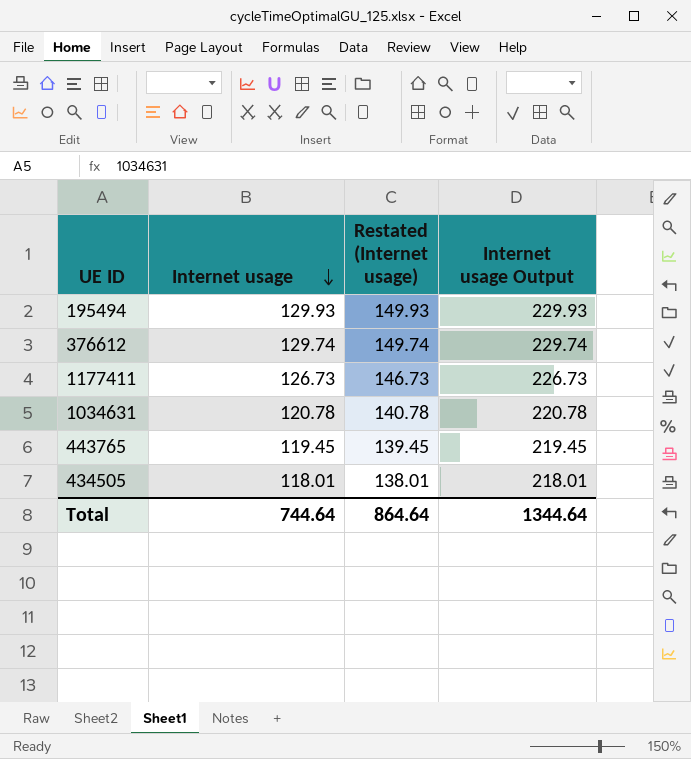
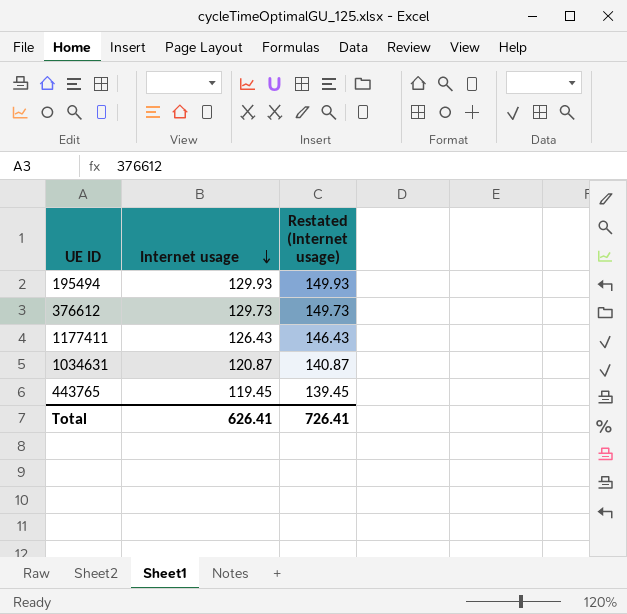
column Internet usage Output | formula: [Internet usage] + 100 -> none
row 434505: 118.01 | 138.01 | 218.01 -> none
376612 | Internet usage: 129.74 -> 129.73
376612 | Restated (Internet usage): 149.74 -> 149.73
1177411 | Internet usage: 126.73 -> 126.43
1177411 | Restated (Internet usage): 146.73 -> 146.43
1034631 | Internet usage: 120.78 -> 120.87
1034631 | Restated (Internet usage): 140.78 -> 140.87
Total | Internet usage: 744.64 -> 626.41
Total | Restated (Internet usage): 864.64 -> 726.41

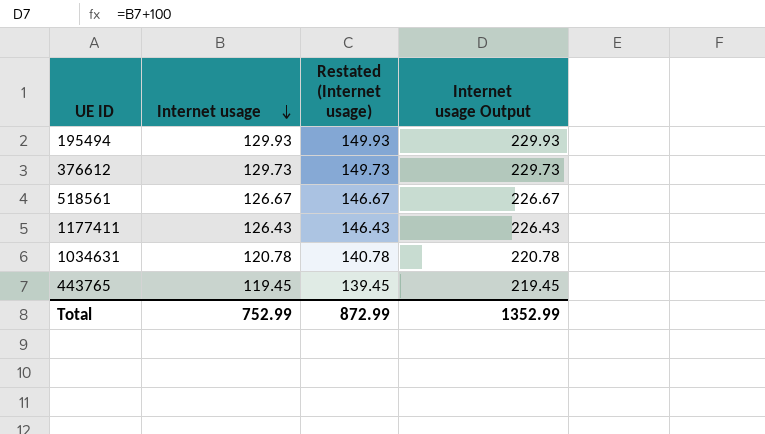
column Internet usage Output | formula: none -> [Internet usage] + 100
row 518561: none -> 126.67 | 146.67 | 226.67
1034631 | Internet usage: 120.87 -> 120.78
1034631 | Restated (Internet usage): 140.87 -> 140.78
Total | Internet usage: 626.41 -> 752.99
Total | Restated (Internet usage): 726.41 -> 872.99

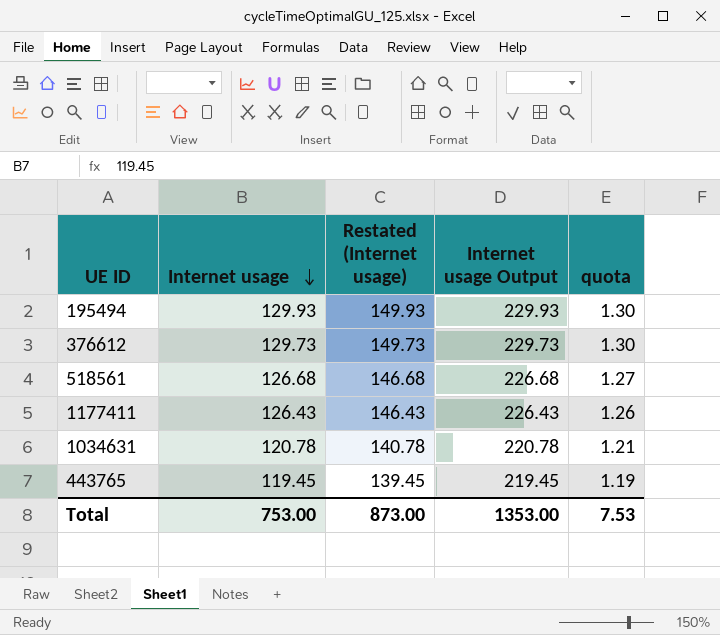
column quota | formula: none -> [Internet usage] * 0.01
518561 | Internet usage: 126.67 -> 126.68
518561 | Restated (Internet usage): 146.67 -> 146.68
518561 | Internet usage Output: 226.67 -> 226.68
Total | Internet usage: 752.99 -> 753.00
Total | Restated (Internet usage): 872.99 -> 873.00
Total | Internet usage Output: 1352.99 -> 1353.00

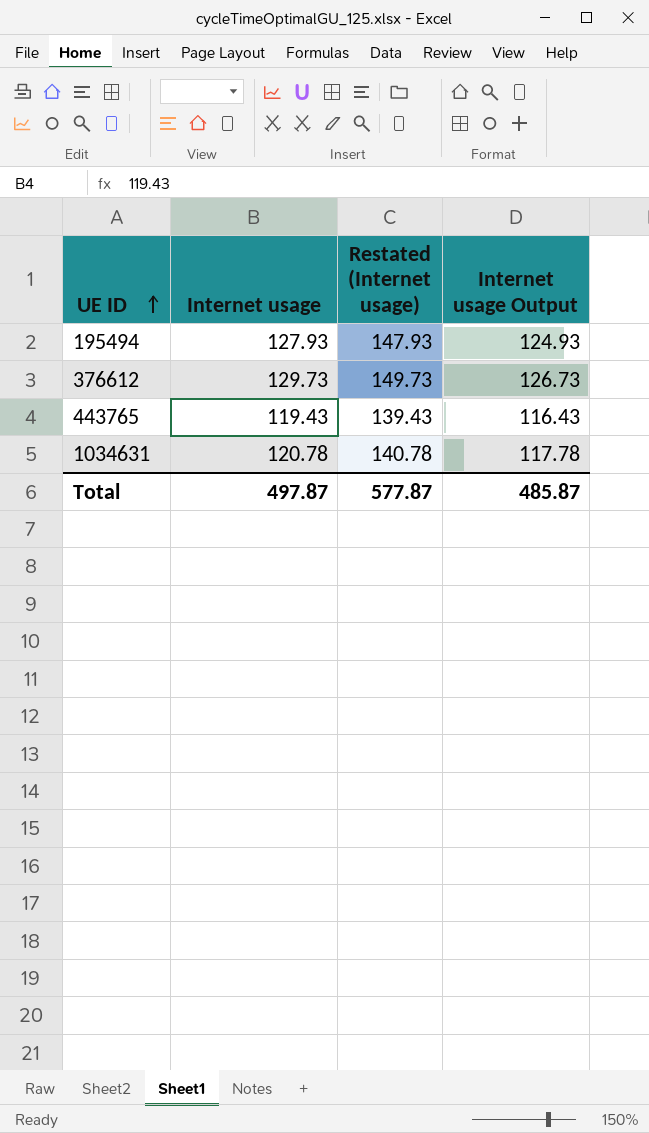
row order: Internet usage descending -> UE ID ascending
column quota | formula: [Internet usage] * 0.01 -> none
column Internet usage Output | formula: [Internet usage] + 100 -> [Internet usage] - 3
row 518561: 126.68 | 146.68 | 226.68 | 1.27 -> none
row 1177411: 126.43 | 146.43 | 226.43 | 1.26 -> none
195494 | Internet usage: 129.93 -> 127.93
195494 | Restated (Internet usage): 149.93 -> 147.93
443765 | Internet usage: 119.45 -> 119.43
443765 | Restated (Internet usage): 139.45 -> 139.43
Total | Internet usage: 753.00 -> 497.87
Total | Restated (Internet usage): 873.00 -> 577.87
Total | Internet usage Output: 1353.00 -> 485.87

